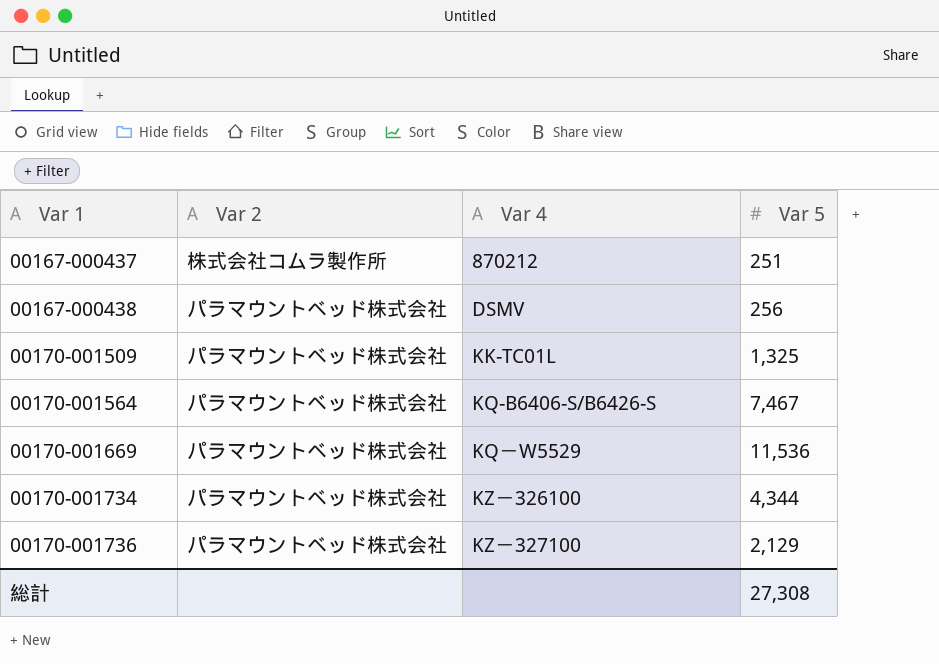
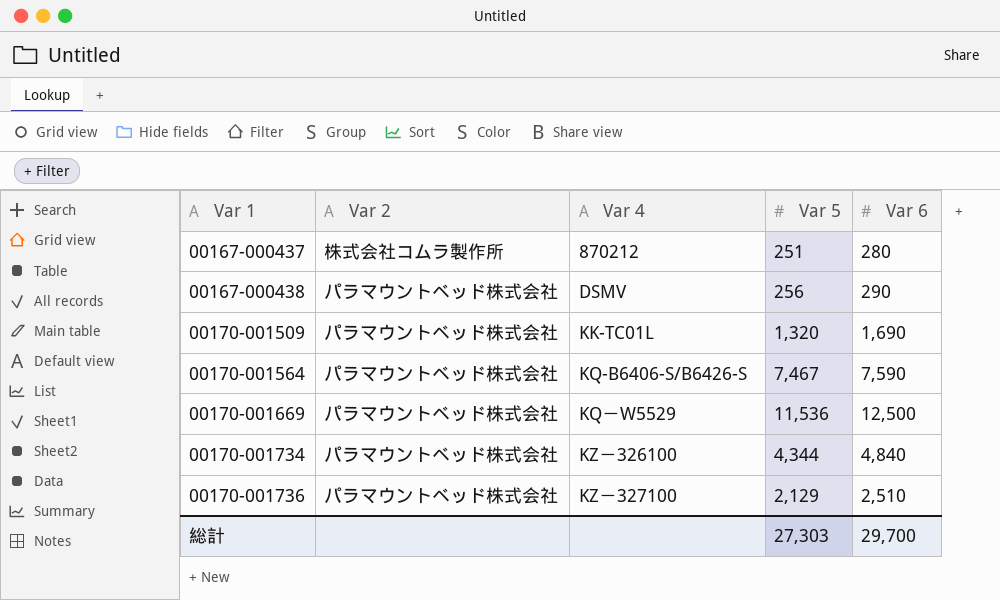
column Var 6 | position: none -> 5
00170-001509 | Var 5: 1,325 -> 1,320
総計 | Var 5: 27,308 -> 27,303

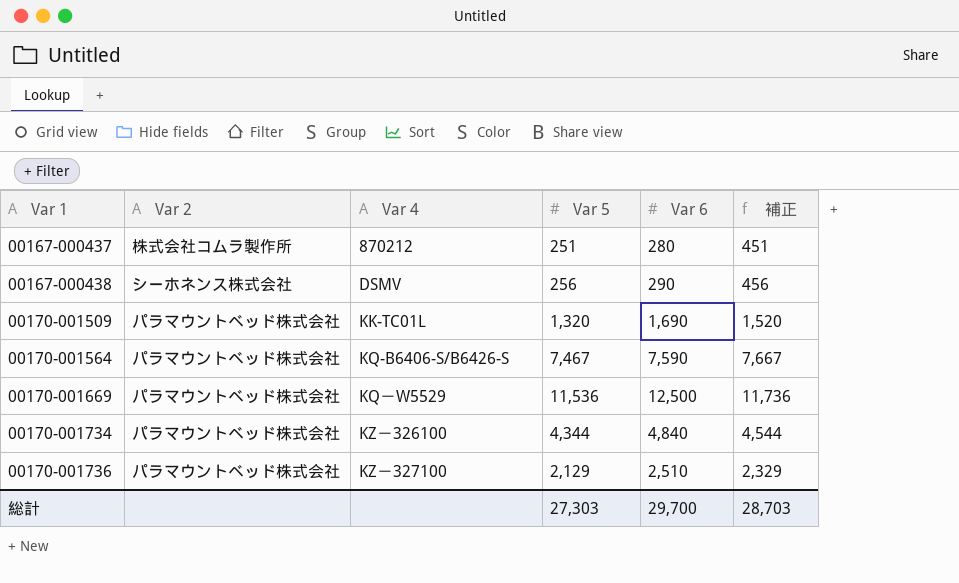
column 補正 | formula: none -> [Var 5] + 200
00167-000438 | Var 2: パラマウントベッド株式会社 -> シーホネンス株式会社

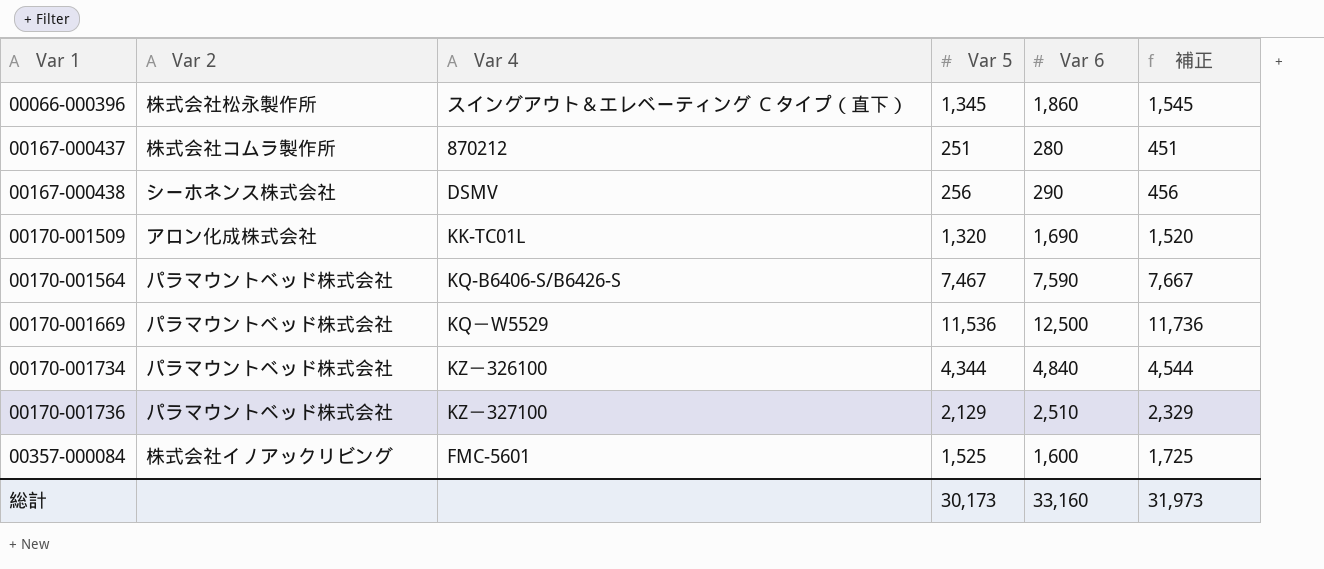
row 00066-000396: none -> 株式会社松永製作所 | スイングアウト＆エレベーティング Ｃタイプ（直下） | 1,345 | 1,860 | 1,545
00170-001509 | Var 2: パラマウントベッド株式会社 -> アロン化成株式会社
row 00357-000084: none -> 株式会社イノアックリビング | FMC-5601 | 1,525 | 1,600 | 1,725
総計 | Var 5: 27,303 -> 30,173
総計 | Var 6: 29,700 -> 33,160
総計 | 補正: 28,703 -> 31,973

